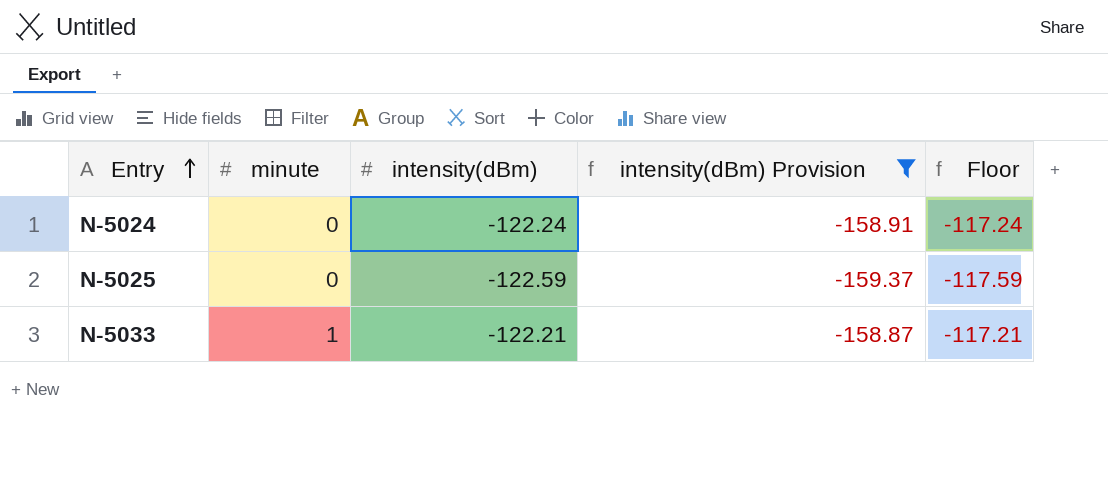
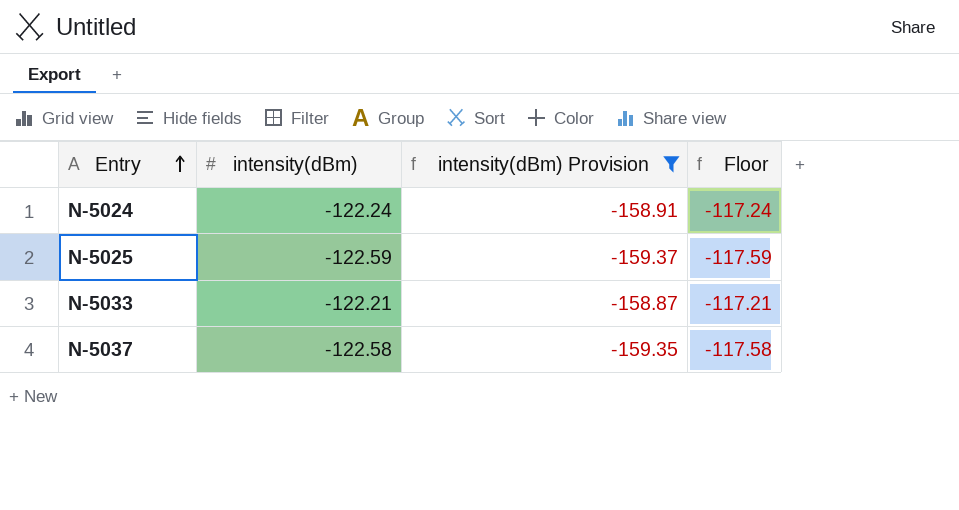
column minute | position: 2 -> none
row N-5037: none -> -122.58 | -159.35 | -117.58

